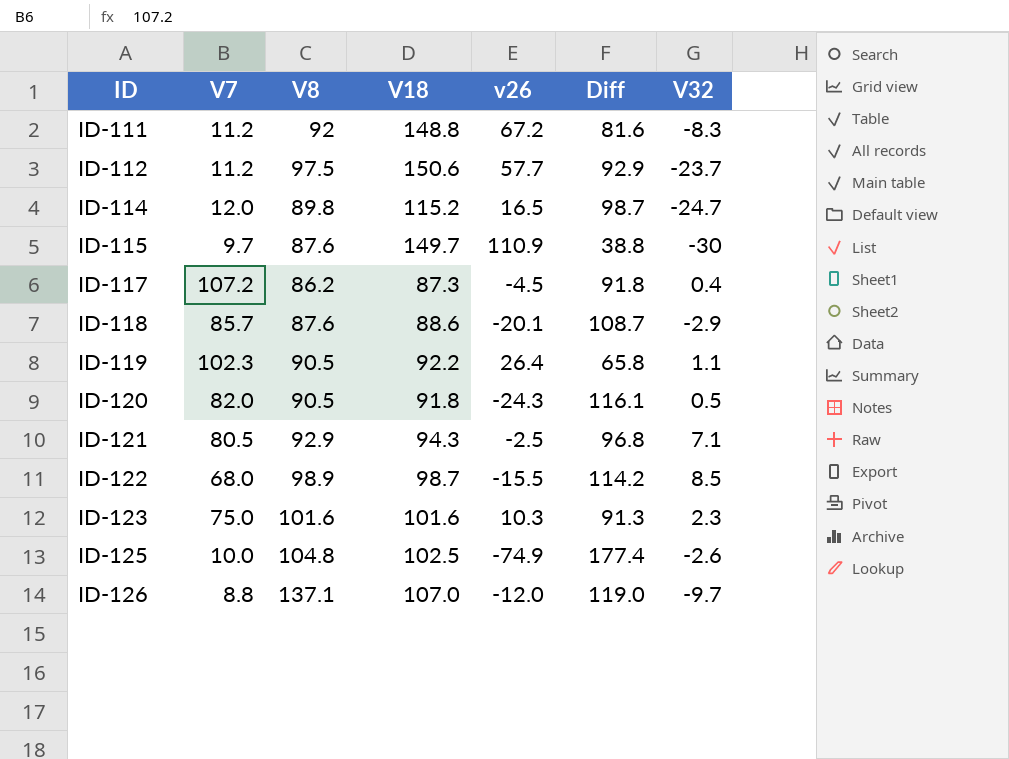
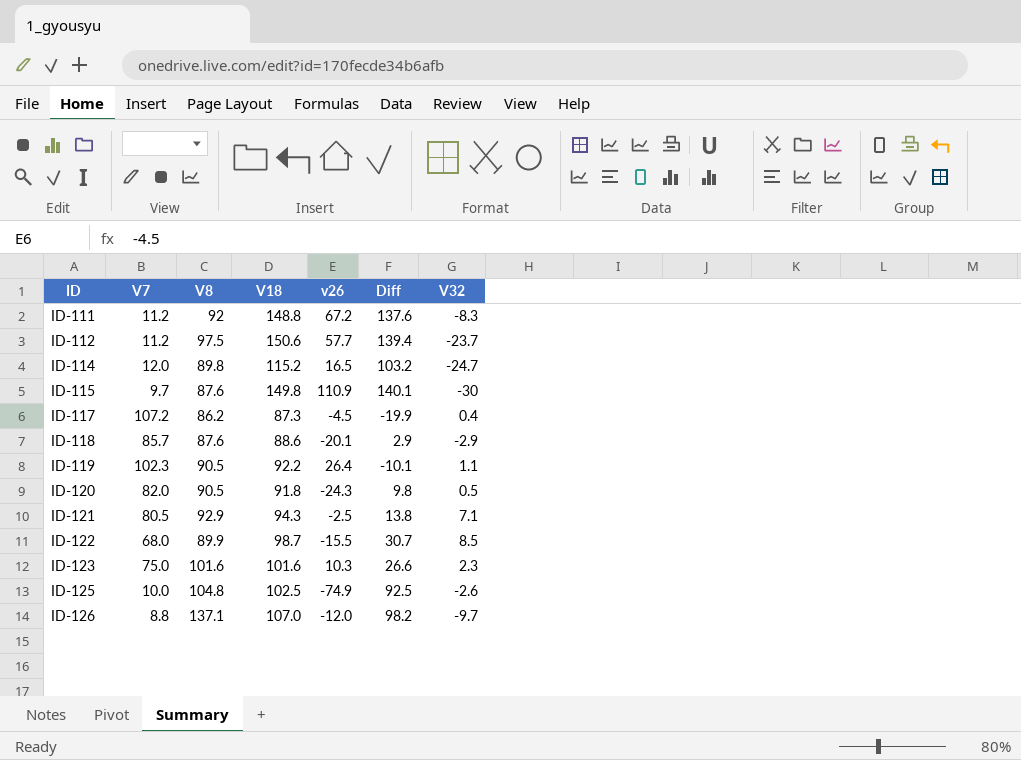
column Diff | formula: [V18] - [v26] -> [V18] - [V7]
ID-115 | V18: 149.7 -> 149.8
ID-122 | V8: 98.9 -> 89.9

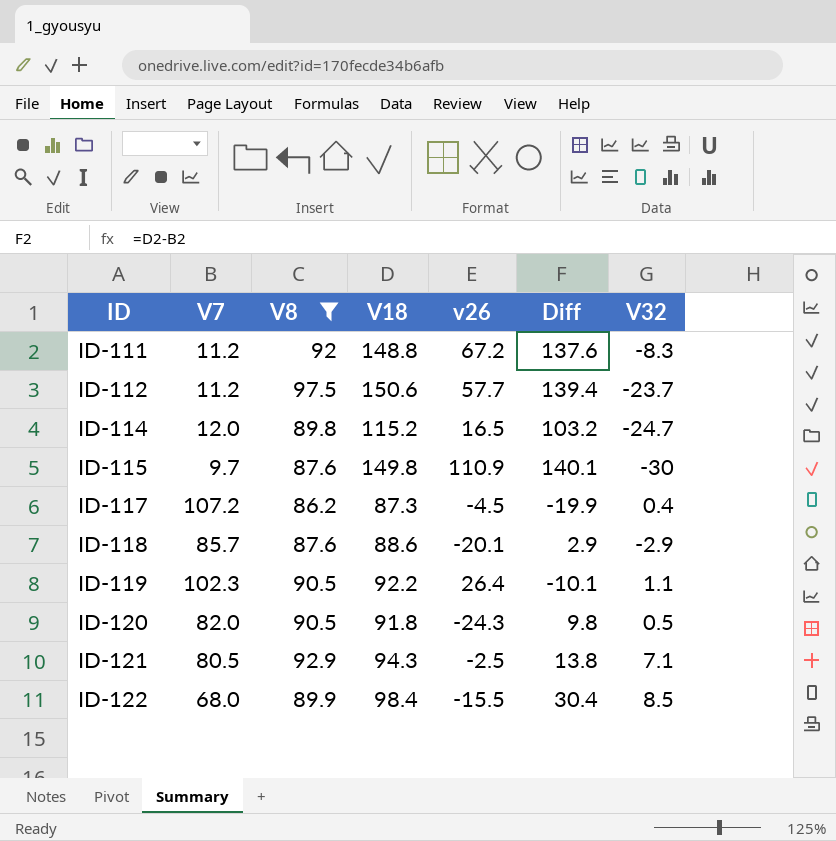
filter: none -> V8 <= 97.5
ID-122 | V18: 98.7 -> 98.4
ID-122 | Diff: 30.7 -> 30.4

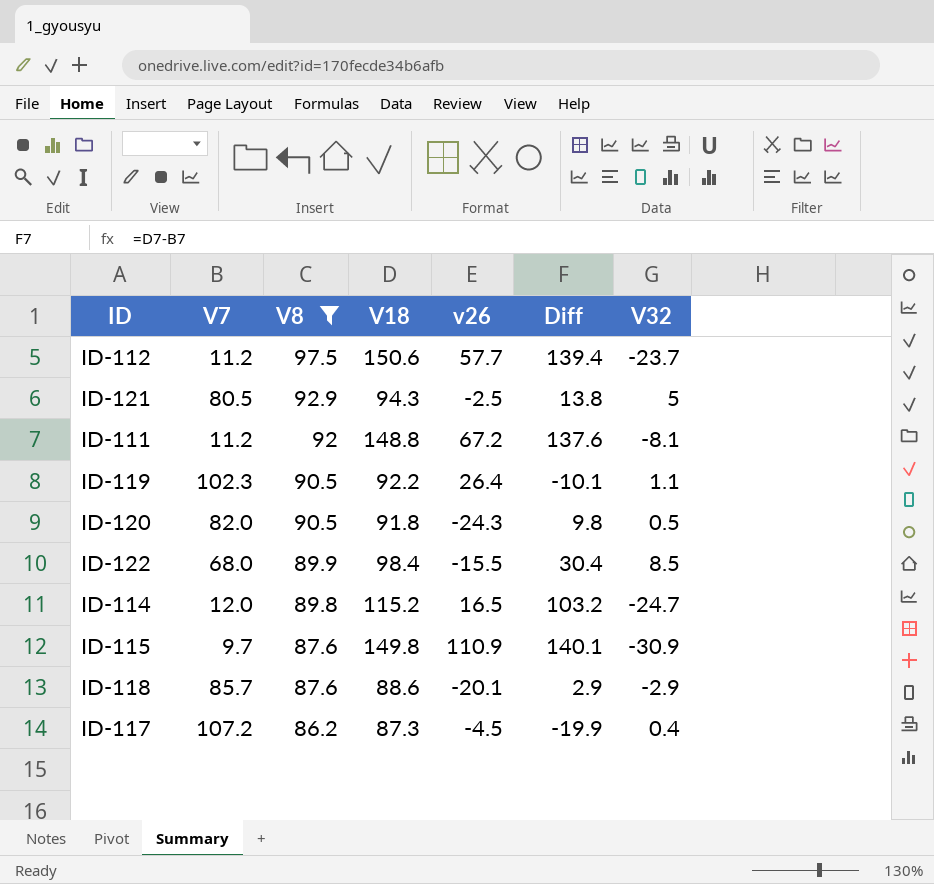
row order: ID ascending -> V8 descending
ID-121 | V32: 7.1 -> 5
ID-111 | V32: -8.3 -> -8.1
ID-115 | V32: -30 -> -30.9

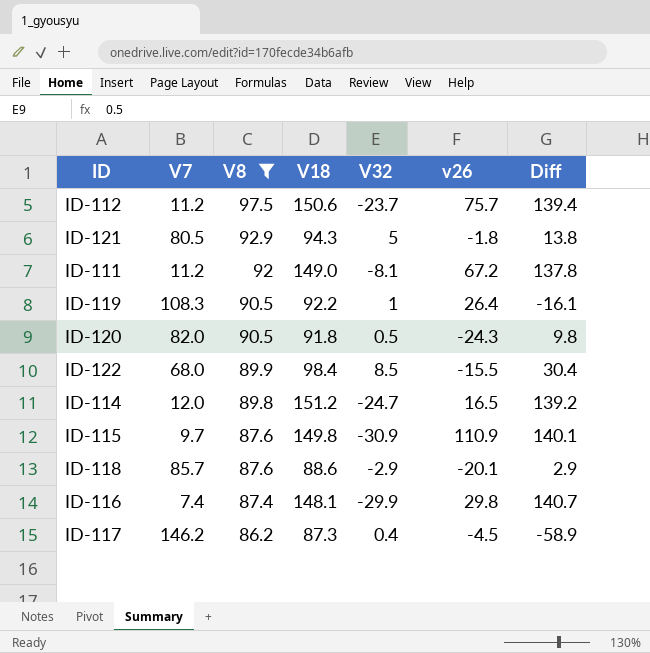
column V32 | position: 7 -> 5
ID-112 | v26: 57.7 -> 75.7
ID-121 | v26: -2.5 -> -1.8
ID-111 | V18: 148.8 -> 149.0
ID-111 | Diff: 137.6 -> 137.8
ID-119 | V7: 102.3 -> 108.3
ID-119 | V32: 1.1 -> 1
ID-119 | Diff: -10.1 -> -16.1
ID-114 | V18: 115.2 -> 151.2
ID-114 | Diff: 103.2 -> 139.2
row ID-116: none -> 7.4 | 87.4 | 148.1 | -29.9 | 29.8 | 140.7
ID-117 | V7: 107.2 -> 146.2
ID-117 | Diff: -19.9 -> -58.9

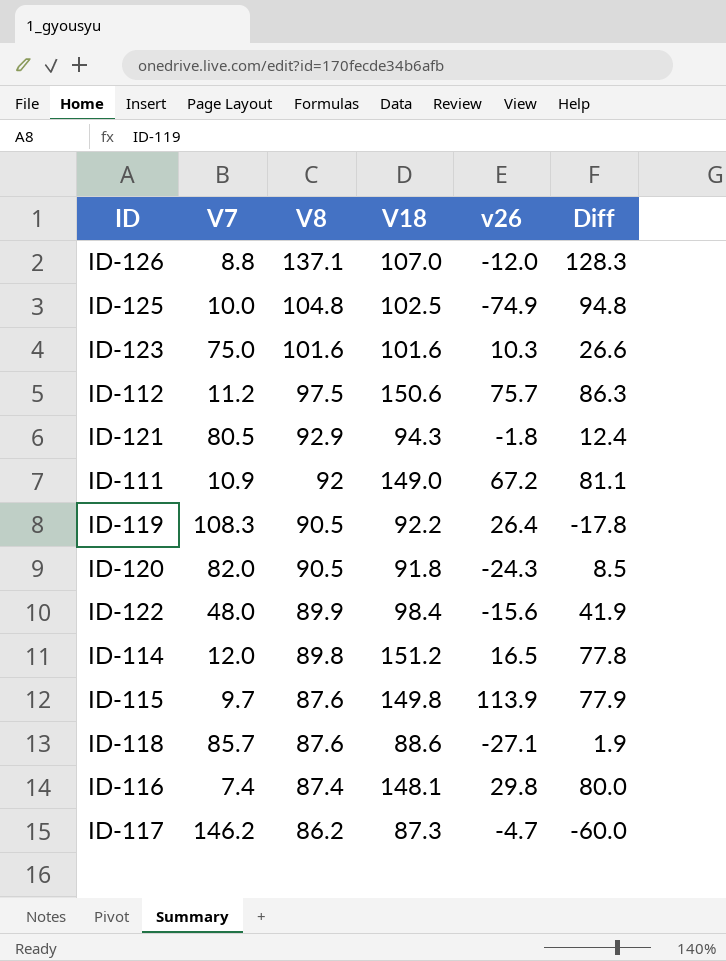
filter: V8 <= 97.5 -> none
column V32 | position: 5 -> none
column Diff | formula: [V18] - [V7] -> [V8] - [V7]
ID-111 | V7: 11.2 -> 10.9
ID-122 | V7: 68.0 -> 48.0
ID-122 | v26: -15.5 -> -15.6
ID-115 | v26: 110.9 -> 113.9
ID-118 | v26: -20.1 -> -27.1
ID-117 | v26: -4.5 -> -4.7

